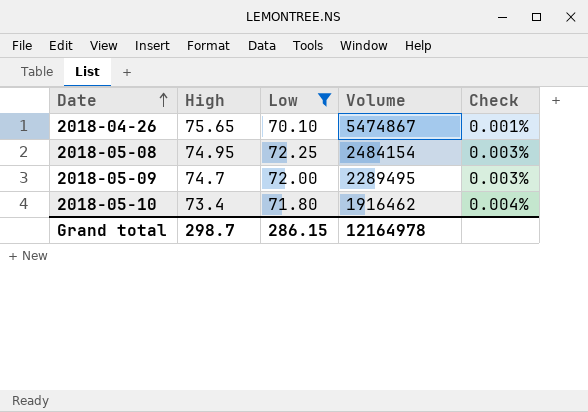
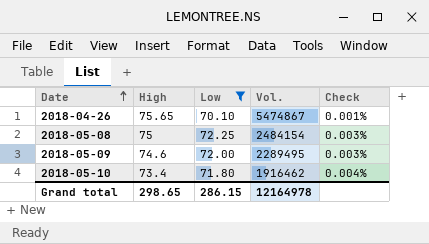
column name: Volume -> Vol.
2018-05-08 | High: 74.95 -> 75
2018-05-09 | High: 74.7 -> 74.6
Grand total | High: 298.7 -> 298.65

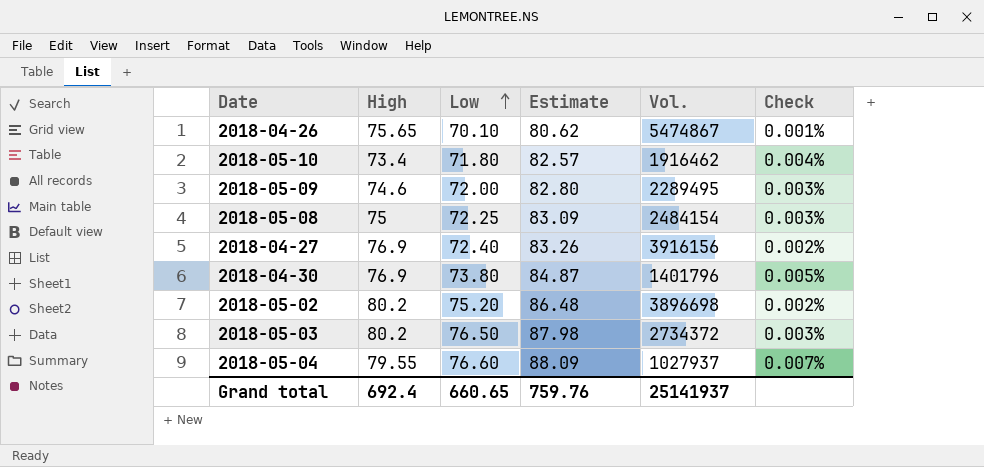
filter: Low <= 72.25 -> none
row order: Date ascending -> Low ascending
column Estimate | formula: none -> [Low] * 1.15
Grand total | High: 298.65 -> 692.4
Grand total | Low: 286.15 -> 660.65
Grand total | Vol.: 12164978 -> 25141937

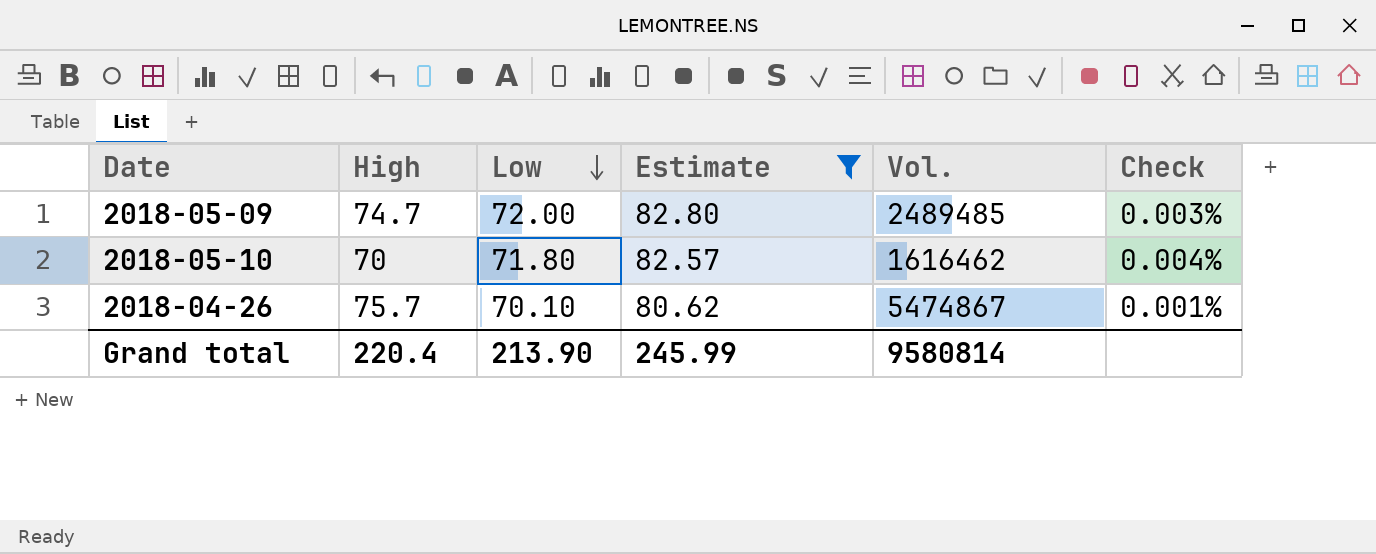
filter: none -> Estimate <= 82.80
row order: Low ascending -> Low descending
2018-05-09 | High: 74.6 -> 74.7
2018-05-09 | Vol.: 2289495 -> 2489485
2018-05-10 | High: 73.4 -> 70
2018-05-10 | Vol.: 1916462 -> 1616462
2018-04-26 | High: 75.65 -> 75.7
Grand total | High: 692.4 -> 220.4
Grand total | Low: 660.65 -> 213.90
Grand total | Estimate: 759.76 -> 245.99
Grand total | Vol.: 25141937 -> 9580814

